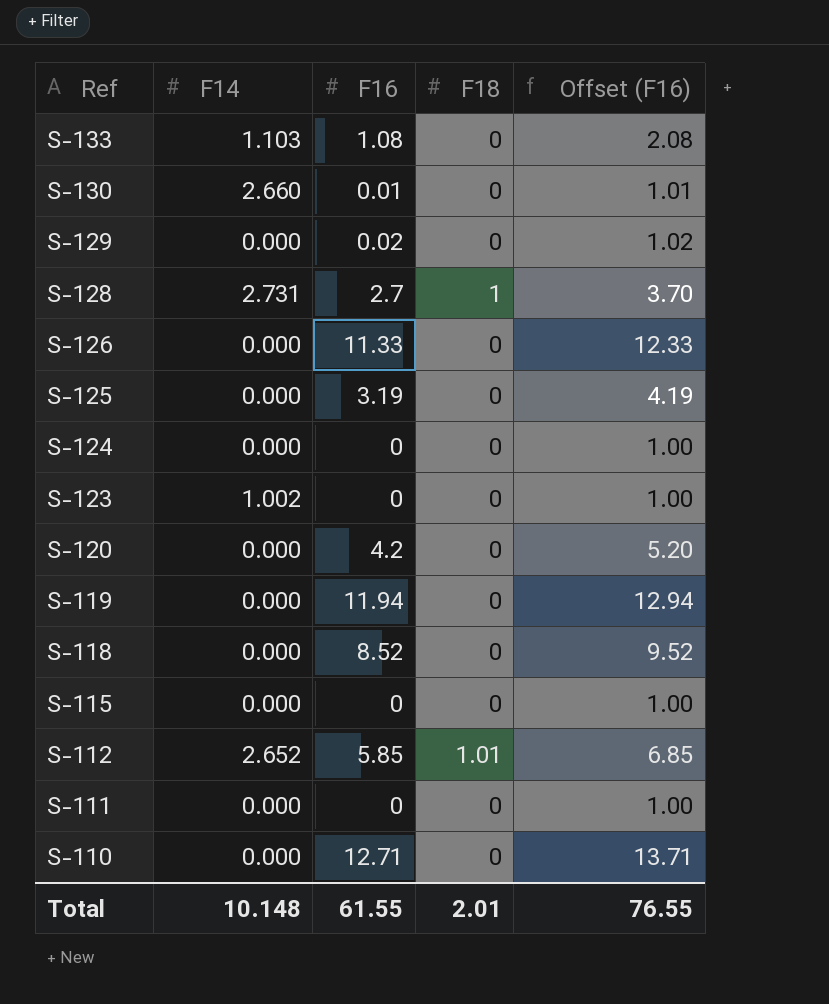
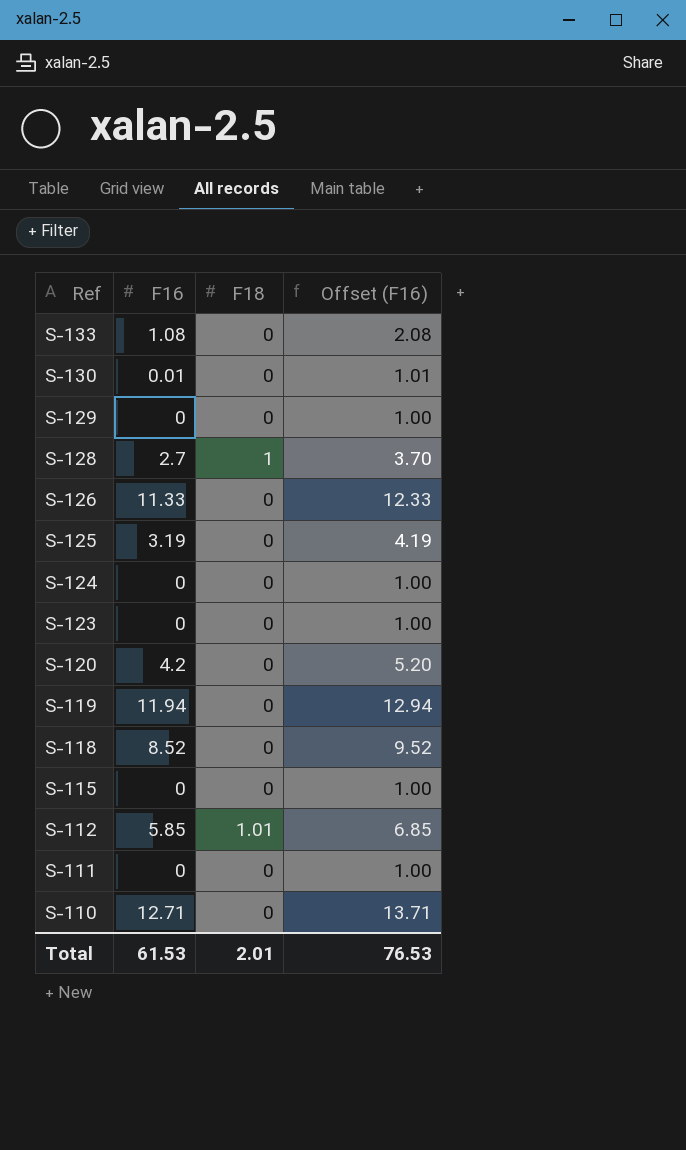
column F14 | position: 2 -> none
S-129 | F16: 0.02 -> 0
S-129 | Offset (F16): 1.02 -> 1.00
Total | F16: 61.55 -> 61.53
Total | Offset (F16): 76.55 -> 76.53

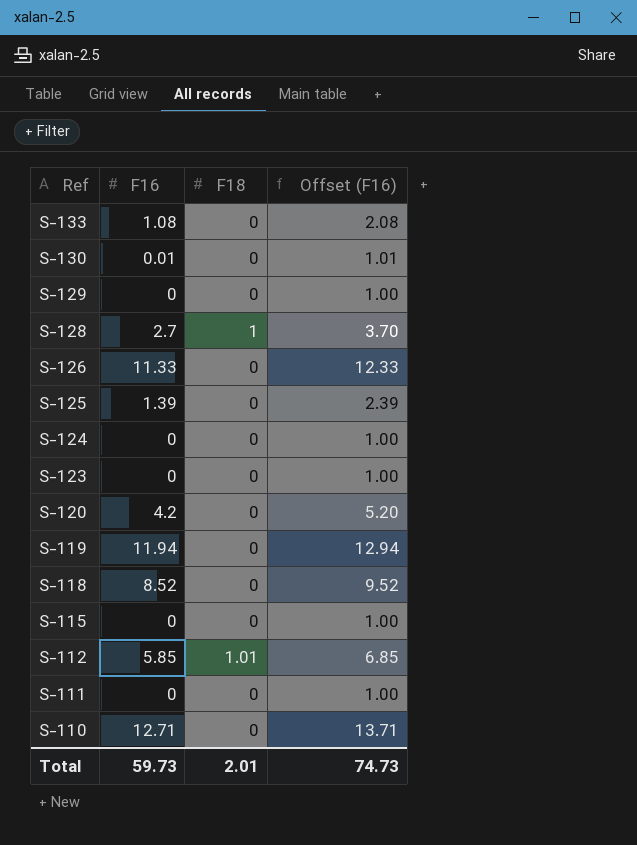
S-125 | F16: 3.19 -> 1.39
S-125 | Offset (F16): 4.19 -> 2.39
Total | F16: 61.53 -> 59.73
Total | Offset (F16): 76.53 -> 74.73

